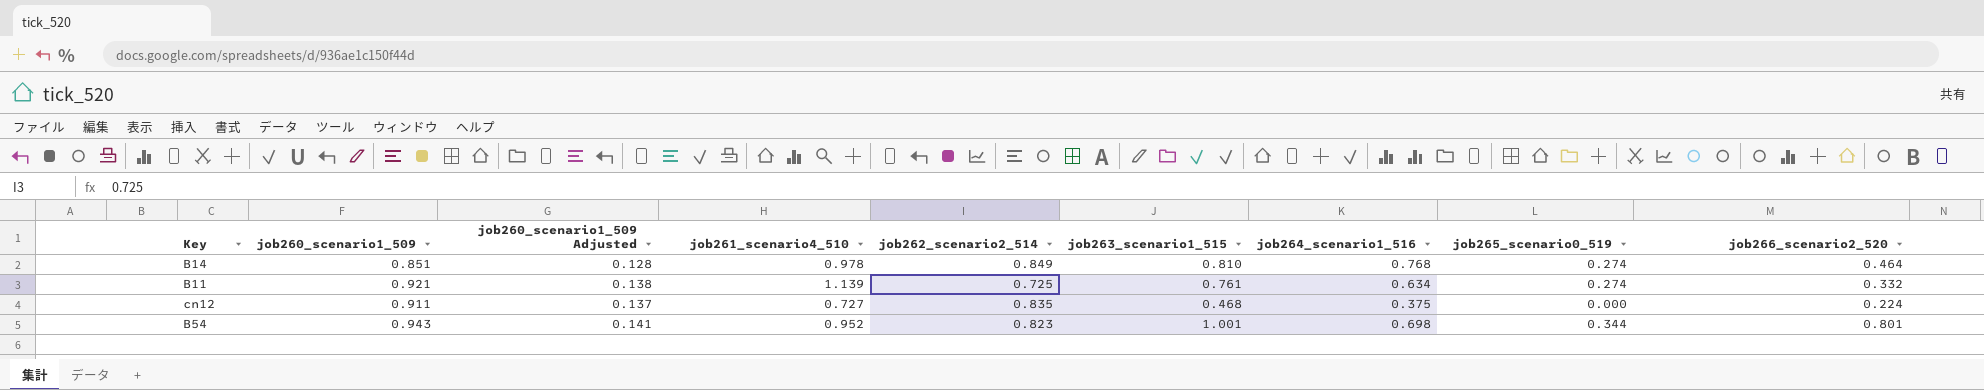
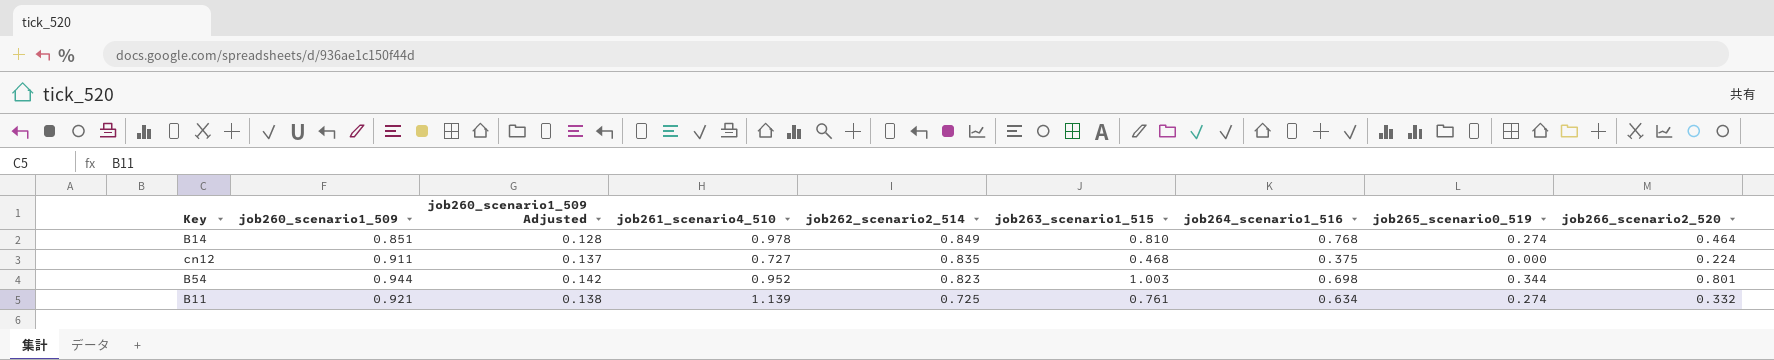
row order: none -> job262_scenario2_514 descending
B54 | job260_scenario1_509: 0.943 -> 0.944
B54 | job260_scenario1_509 Adjusted: 0.141 -> 0.142
B54 | job263_scenario1_515: 1.001 -> 1.003

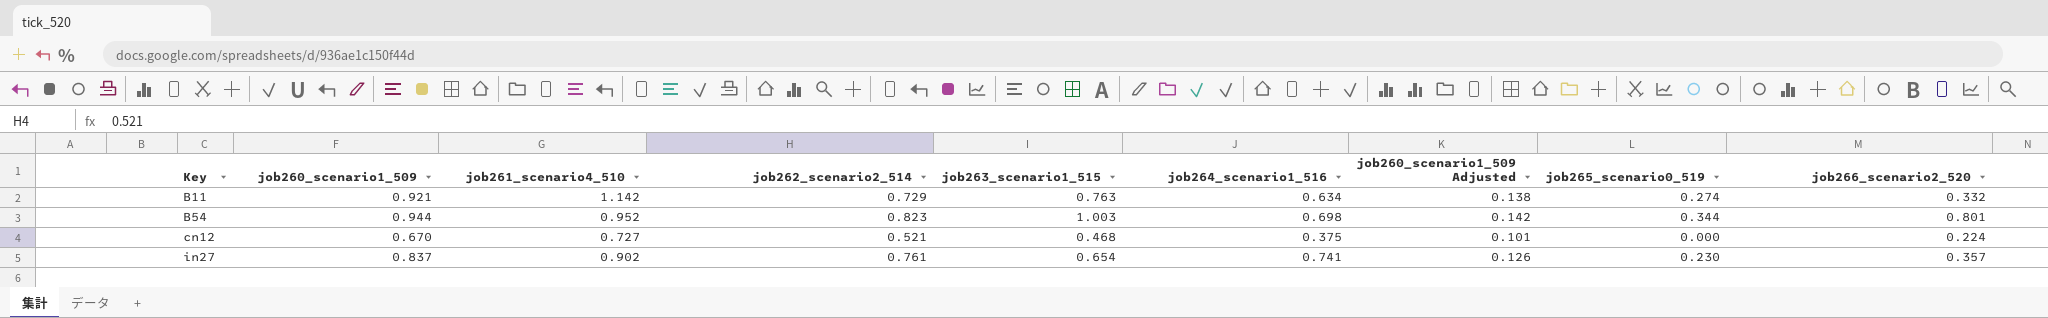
row order: job262_scenario2_514 descending -> Key ascending
column job260_scenario1_509 Adjusted | position: 3 -> 7
row B14: 0.851 | 0.128 | 0.978 | 0.849 | 0.810 | 0.768 | 0.274 | 0.464 -> none
B11 | job261_scenario4_510: 1.139 -> 1.142
B11 | job262_scenario2_514: 0.725 -> 0.729
B11 | job263_scenario1_515: 0.761 -> 0.763
cn12 | job260_scenario1_509: 0.911 -> 0.670
cn12 | job262_scenario2_514: 0.835 -> 0.521
cn12 | job260_scenario1_509 Adjusted: 0.137 -> 0.101
row in27: none -> 0.837 | 0.902 | 0.761 | 0.654 | 0.741 | 0.126 | 0.230 | 0.357

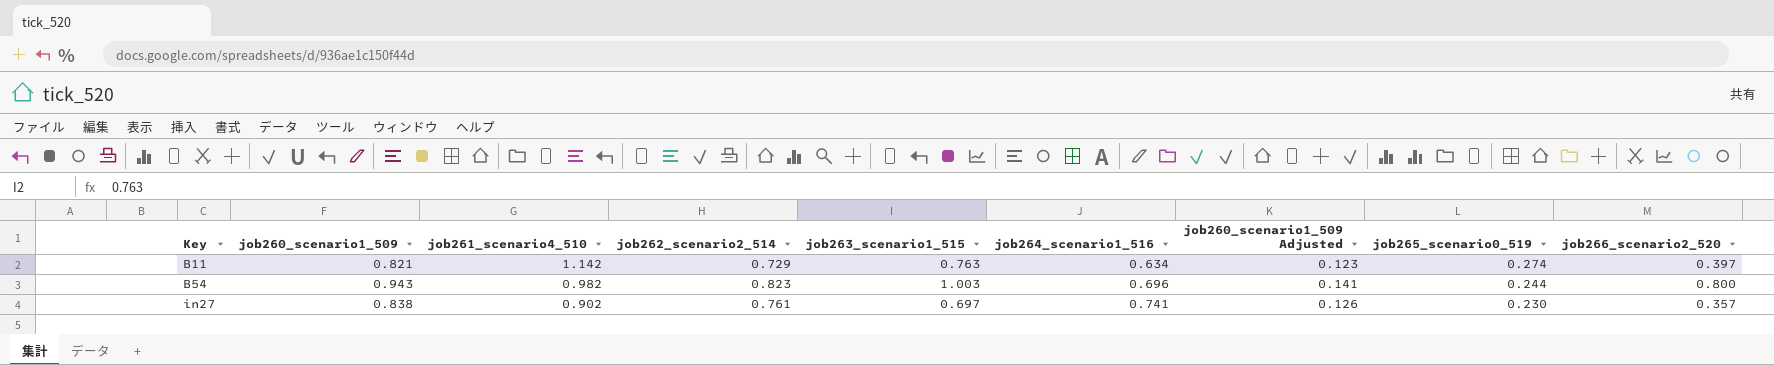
row cn12: 0.670 | 0.727 | 0.521 | 0.468 | 0.375 | 0.101 | 0.000 | 0.224 -> none
B11 | job260_scenario1_509: 0.921 -> 0.821
B11 | job260_scenario1_509 Adjusted: 0.138 -> 0.123
B11 | job266_scenario2_520: 0.332 -> 0.397
B54 | job260_scenario1_509: 0.944 -> 0.943
B54 | job261_scenario4_510: 0.952 -> 0.982
B54 | job264_scenario1_516: 0.698 -> 0.696
B54 | job260_scenario1_509 Adjusted: 0.142 -> 0.141
B54 | job265_scenario0_519: 0.344 -> 0.244
B54 | job266_scenario2_520: 0.801 -> 0.800
in27 | job260_scenario1_509: 0.837 -> 0.838
in27 | job263_scenario1_515: 0.654 -> 0.697

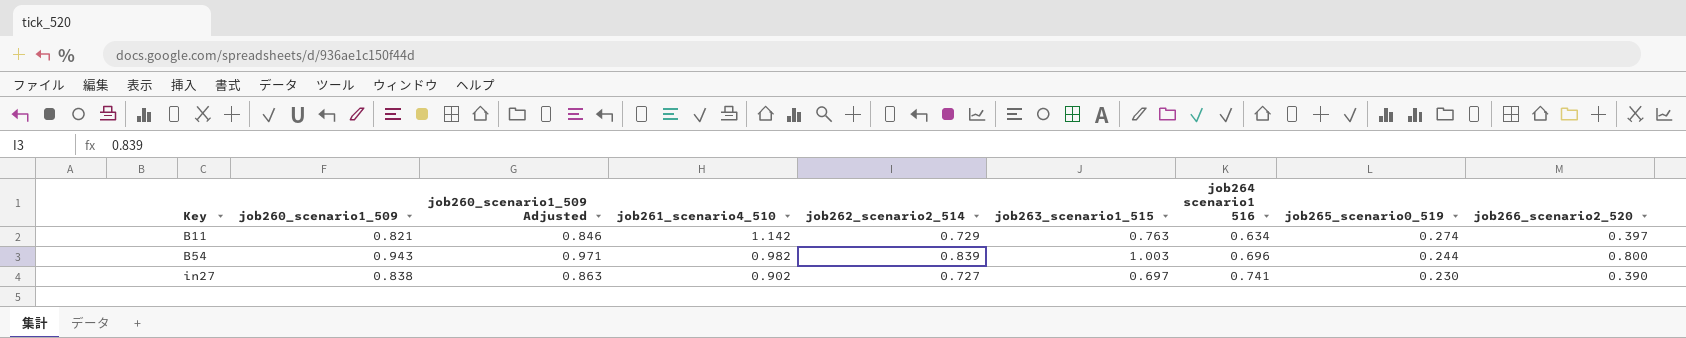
column job260_scenario1_509 Adjusted | formula: [job260_scenario1_509] * 0.15 -> [job260_scenario1_509] * 1.03
column job260_scenario1_509 Adjusted | position: 7 -> 3
column name: job264_scenario1_516 -> job264 scenario1 516
B54 | job262_scenario2_514: 0.823 -> 0.839
in27 | job262_scenario2_514: 0.761 -> 0.727
in27 | job266_scenario2_520: 0.357 -> 0.390

